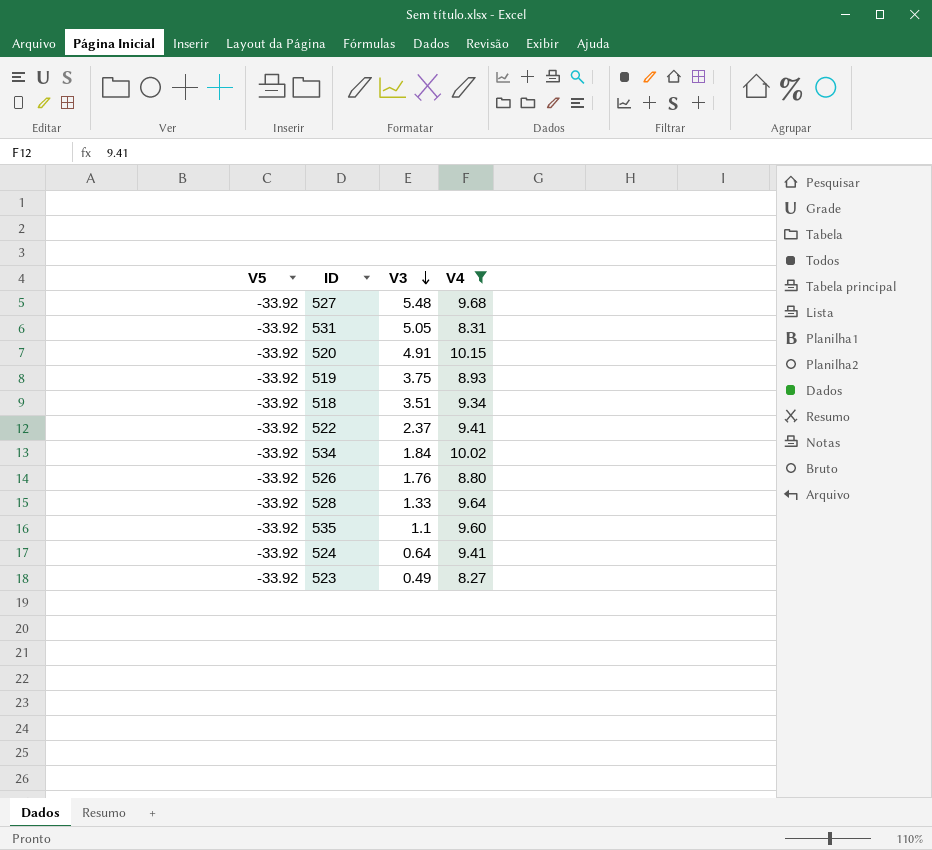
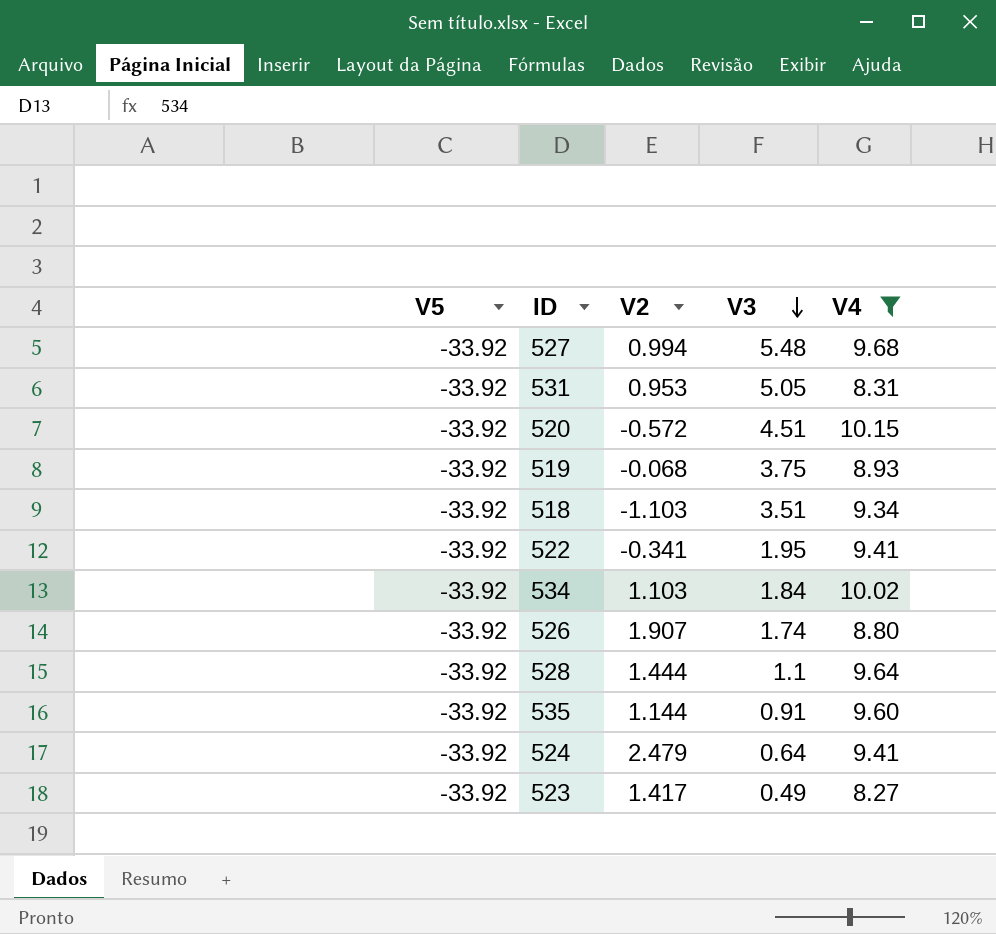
column V2 | position: none -> 3
520 | V3: 4.91 -> 4.51
522 | V3: 2.37 -> 1.95
526 | V3: 1.76 -> 1.74
528 | V3: 1.33 -> 1.1
535 | V3: 1.1 -> 0.91

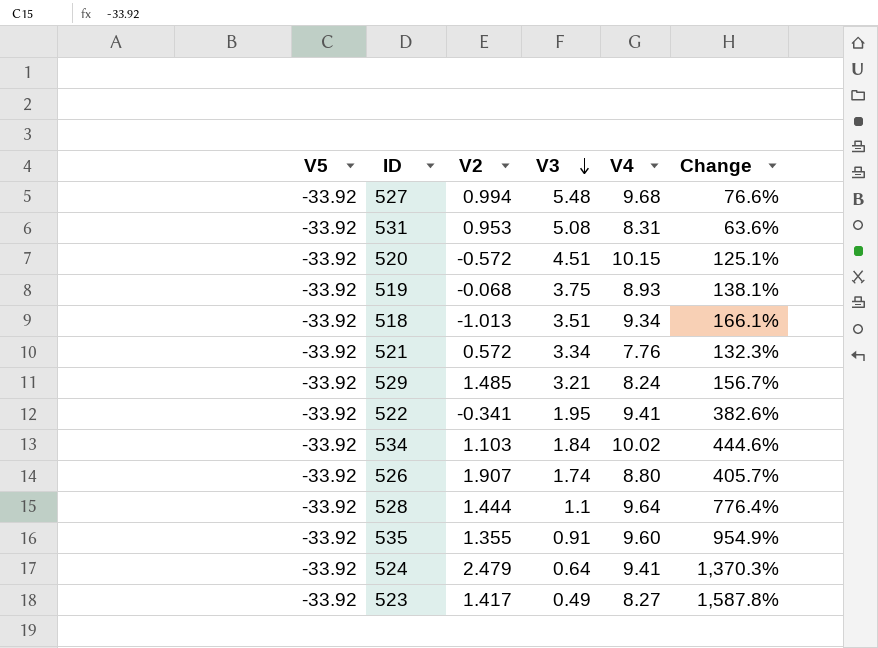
filter: V4 >= 8.27 -> none
column Change | formula: none -> ([V4] - [V3]) / [V3]
531 | V3: 5.05 -> 5.08
518 | V2: -1.103 -> -1.013
535 | V2: 1.144 -> 1.355

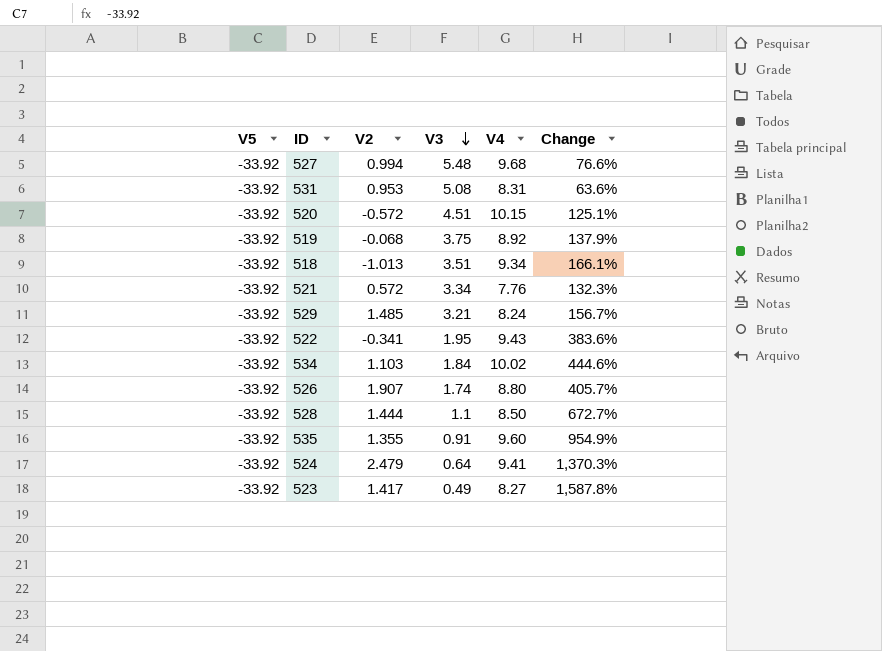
519 | V4: 8.93 -> 8.92
519 | Change: 138.1% -> 137.9%
522 | V4: 9.41 -> 9.43
522 | Change: 382.6% -> 383.6%
528 | V4: 9.64 -> 8.50
528 | Change: 776.4% -> 672.7%

